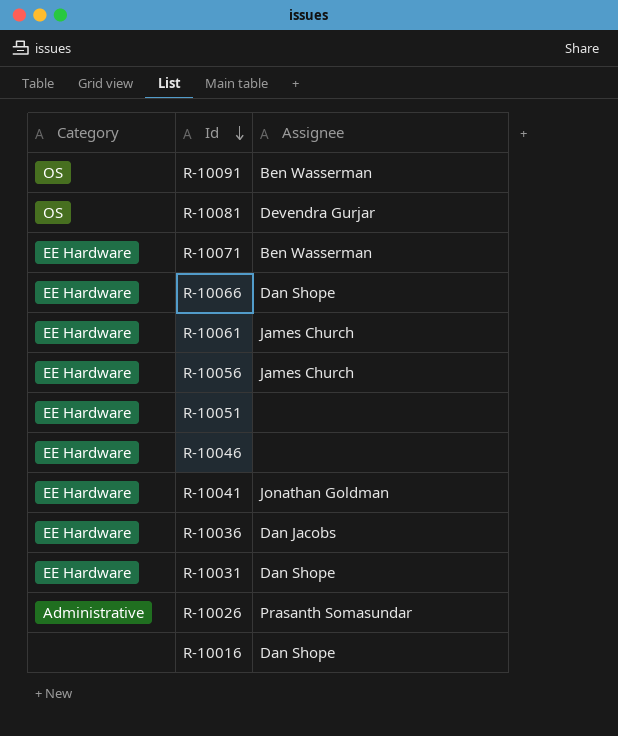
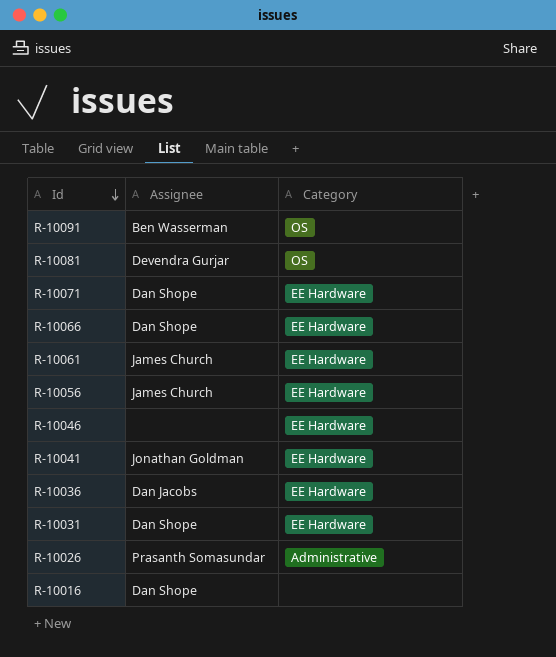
column Category | position: 1 -> 3
row R-10051: EE Hardware | none -> none
R-10071 | Assignee: Ben Wasserman -> Dan Shope

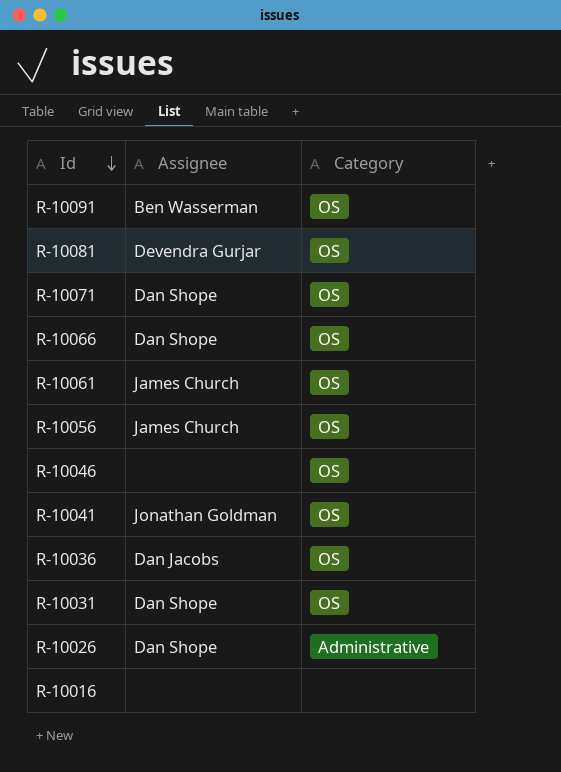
R-10071 | Category: EE Hardware -> OS
R-10066 | Category: EE Hardware -> OS
R-10061 | Category: EE Hardware -> OS
R-10056 | Category: EE Hardware -> OS
R-10046 | Category: EE Hardware -> OS
R-10041 | Category: EE Hardware -> OS
R-10036 | Category: EE Hardware -> OS
R-10031 | Category: EE Hardware -> OS
R-10026 | Assignee: Prasanth Somasundar -> Dan Shope
R-10016 | Assignee: Dan Shope -> none

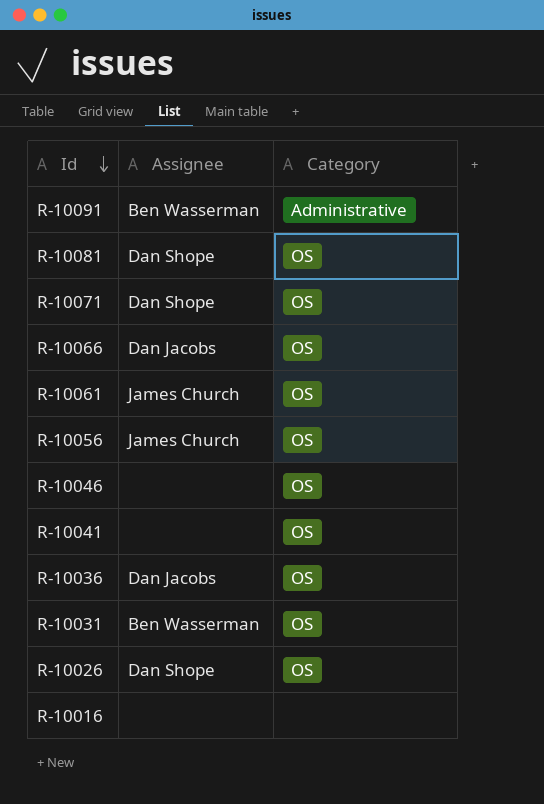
R-10091 | Category: OS -> Administrative
R-10081 | Assignee: Devendra Gurjar -> Dan Shope
R-10066 | Assignee: Dan Shope -> Dan Jacobs
R-10041 | Assignee: Jonathan Goldman -> none
R-10031 | Assignee: Dan Shope -> Ben Wasserman
R-10026 | Category: Administrative -> OS

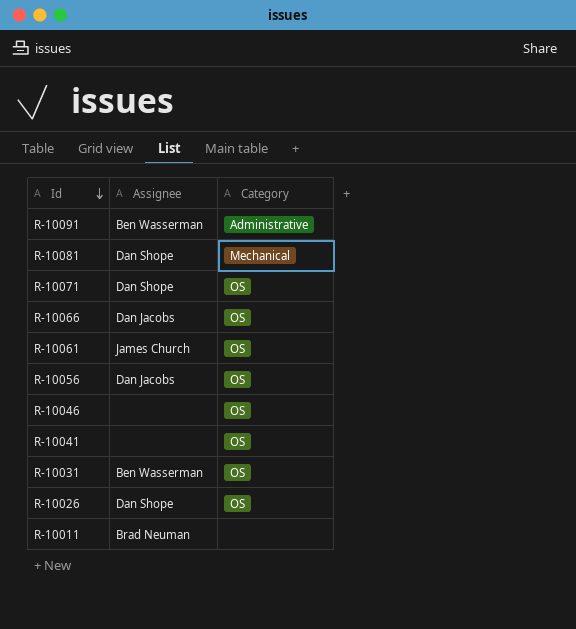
row R-10036: Dan Jacobs | OS -> none
row R-10016: none | none -> none
R-10081 | Category: OS -> Mechanical
R-10056 | Assignee: James Church -> Dan Jacobs
row R-10011: none -> Brad Neuman | none

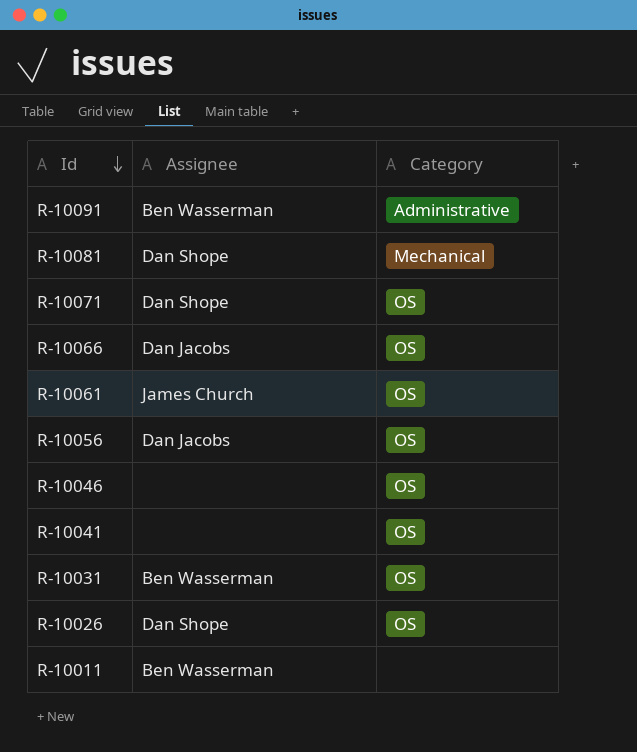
R-10011 | Assignee: Brad Neuman -> Ben Wasserman

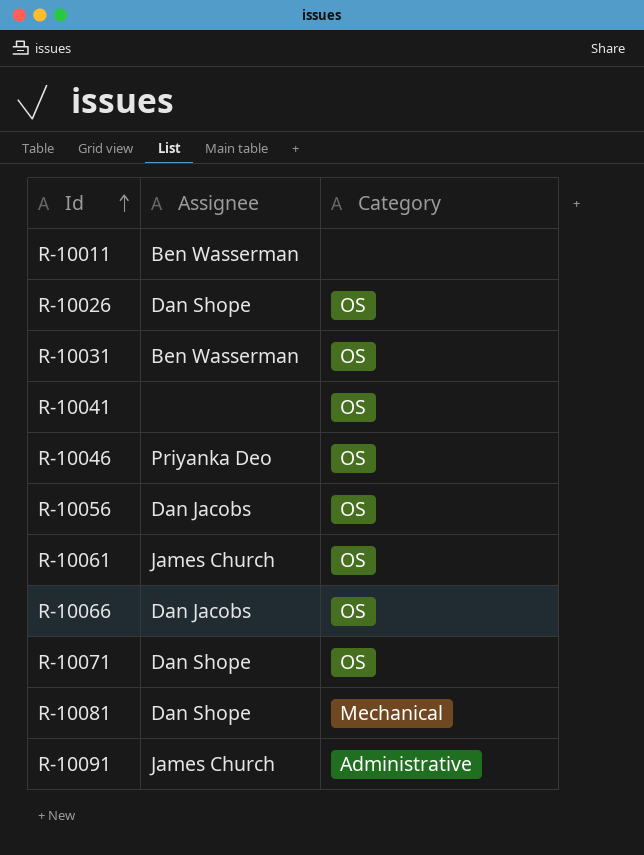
row order: Id descending -> Id ascending
R-10046 | Assignee: none -> Priyanka Deo
R-10091 | Assignee: Ben Wasserman -> James Church

